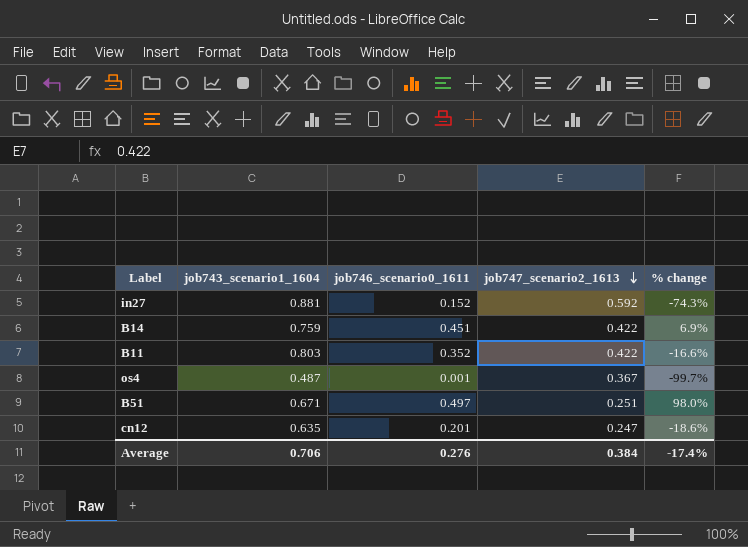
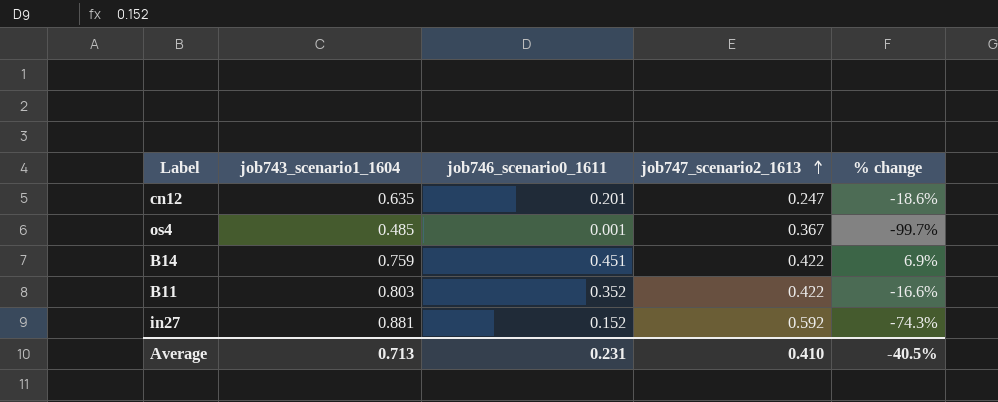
row order: job747_scenario2_1613 descending -> job747_scenario2_1613 ascending
row B51: 0.671 | 0.497 | 0.251 | 98.0% -> none
os4 | job743_scenario1_1604: 0.487 -> 0.485
Average | job743_scenario1_1604: 0.706 -> 0.713
Average | job746_scenario0_1611: 0.276 -> 0.231
Average | job747_scenario2_1613: 0.384 -> 0.410
Average | % change: -17.4% -> -40.5%

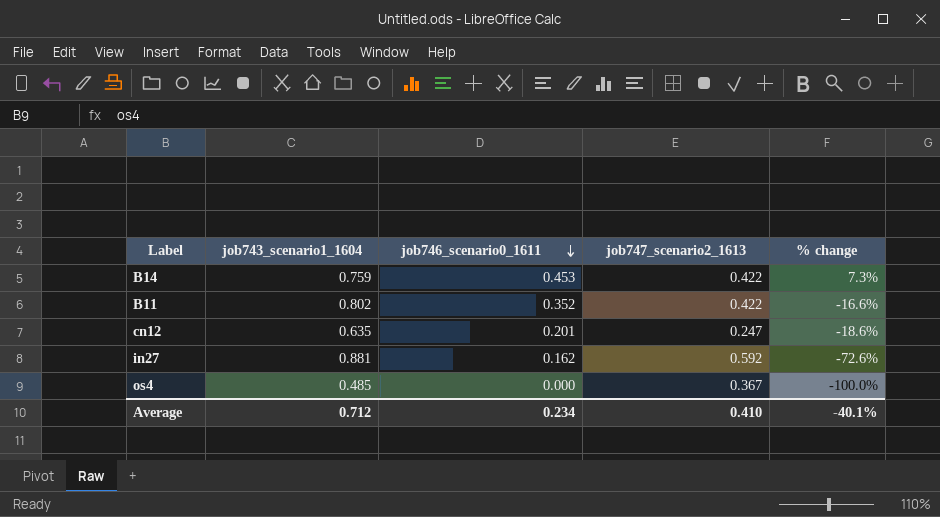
row order: job747_scenario2_1613 ascending -> job746_scenario0_1611 descending
B14 | job746_scenario0_1611: 0.451 -> 0.453
B14 | % change: 6.9% -> 7.3%
B11 | job743_scenario1_1604: 0.803 -> 0.802
in27 | job746_scenario0_1611: 0.152 -> 0.162
in27 | % change: -74.3% -> -72.6%
os4 | job746_scenario0_1611: 0.001 -> 0.000
os4 | % change: -99.7% -> -100.0%
Average | job743_scenario1_1604: 0.713 -> 0.712
Average | job746_scenario0_1611: 0.231 -> 0.234
Average | % change: -40.5% -> -40.1%

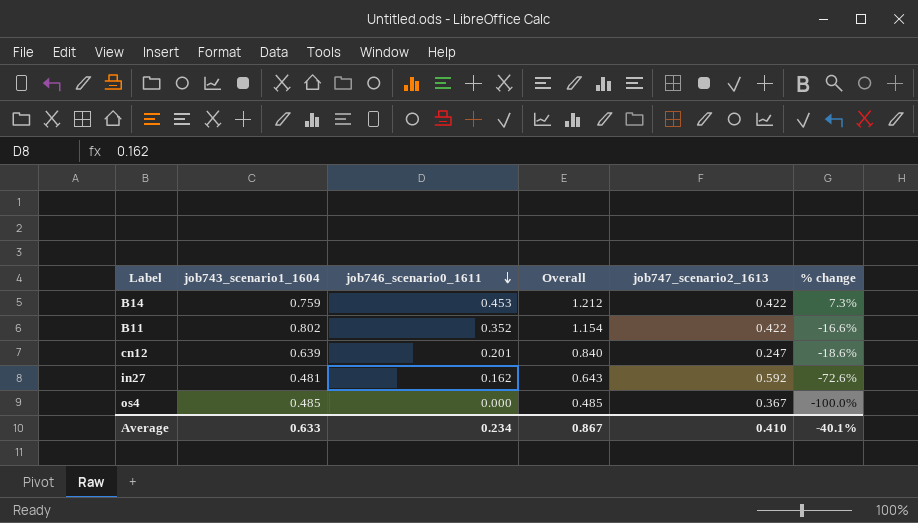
column Overall | formula: none -> [job743_scenario1_1604] + [job746_scenario0_1611]
cn12 | job743_scenario1_1604: 0.635 -> 0.639
in27 | job743_scenario1_1604: 0.881 -> 0.481
Average | job743_scenario1_1604: 0.712 -> 0.633

